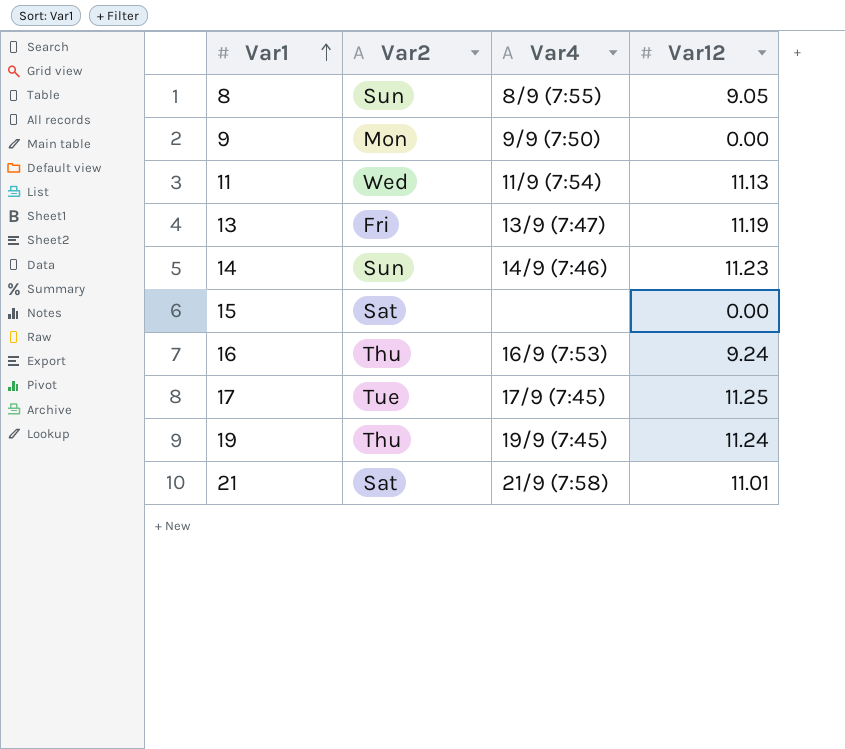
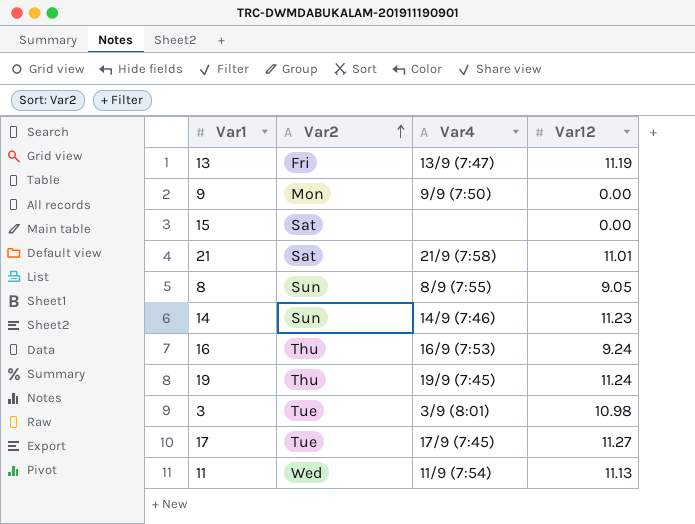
row order: Var1 ascending -> Var2 ascending
row 3: none -> Tue | 3/9 (8:01) | 10.98
17 | Var12: 11.25 -> 11.27

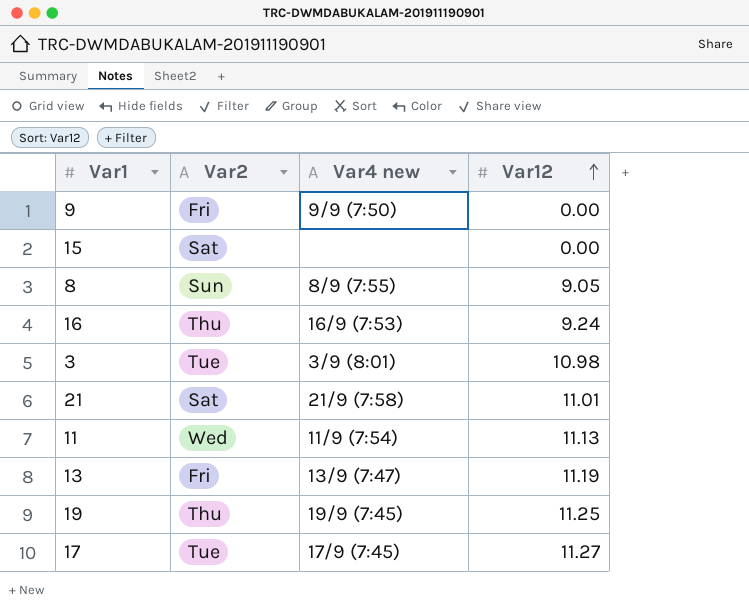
row order: Var2 ascending -> Var12 ascending
column name: Var4 -> Var4 new
row 14: Sun | 14/9 (7:46) | 11.23 -> none
9 | Var2: Mon -> Fri
19 | Var12: 11.24 -> 11.25

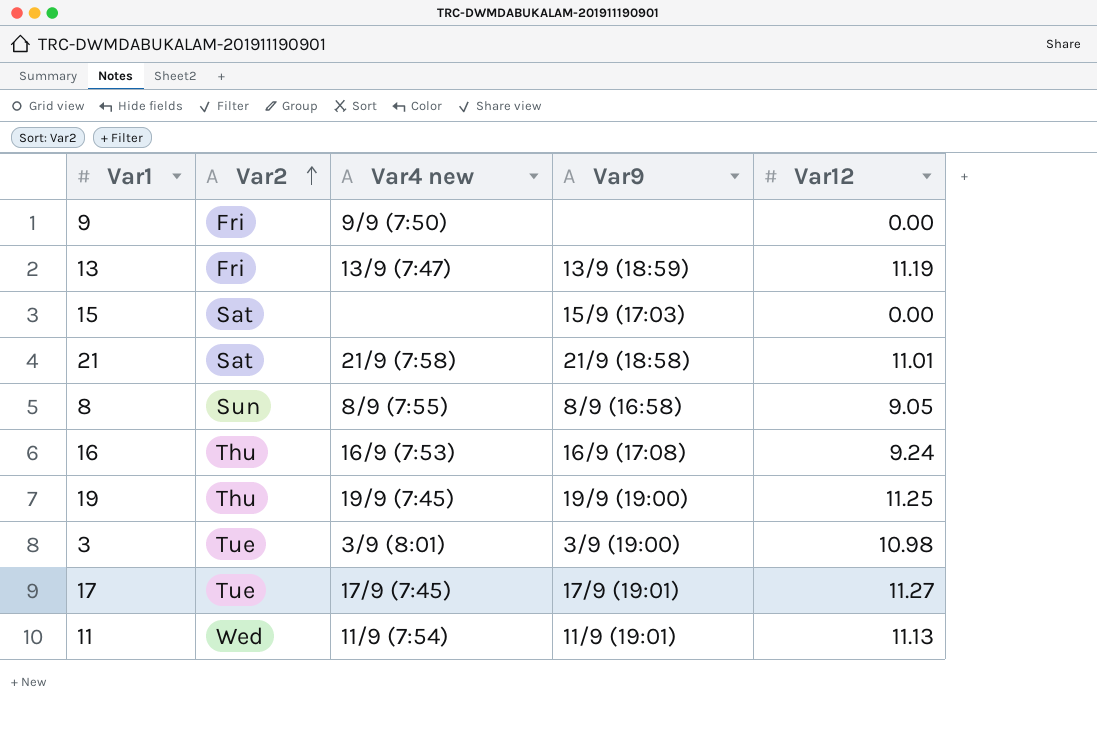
row order: Var12 ascending -> Var2 ascending
column Var9 | position: none -> 4

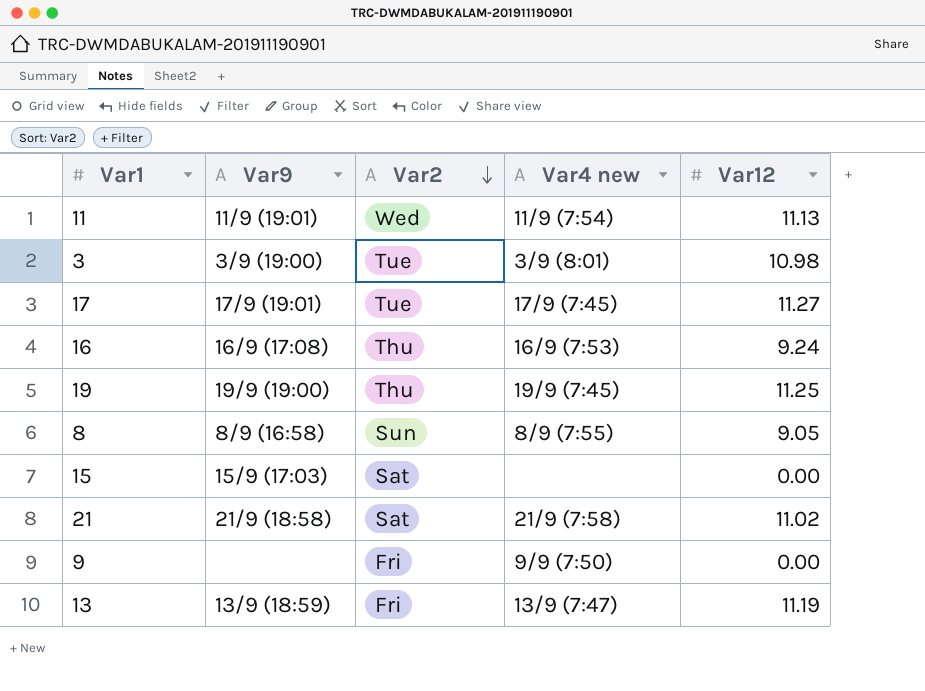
row order: Var2 ascending -> Var2 descending
column Var9 | position: 4 -> 2
21 | Var12: 11.01 -> 11.02

